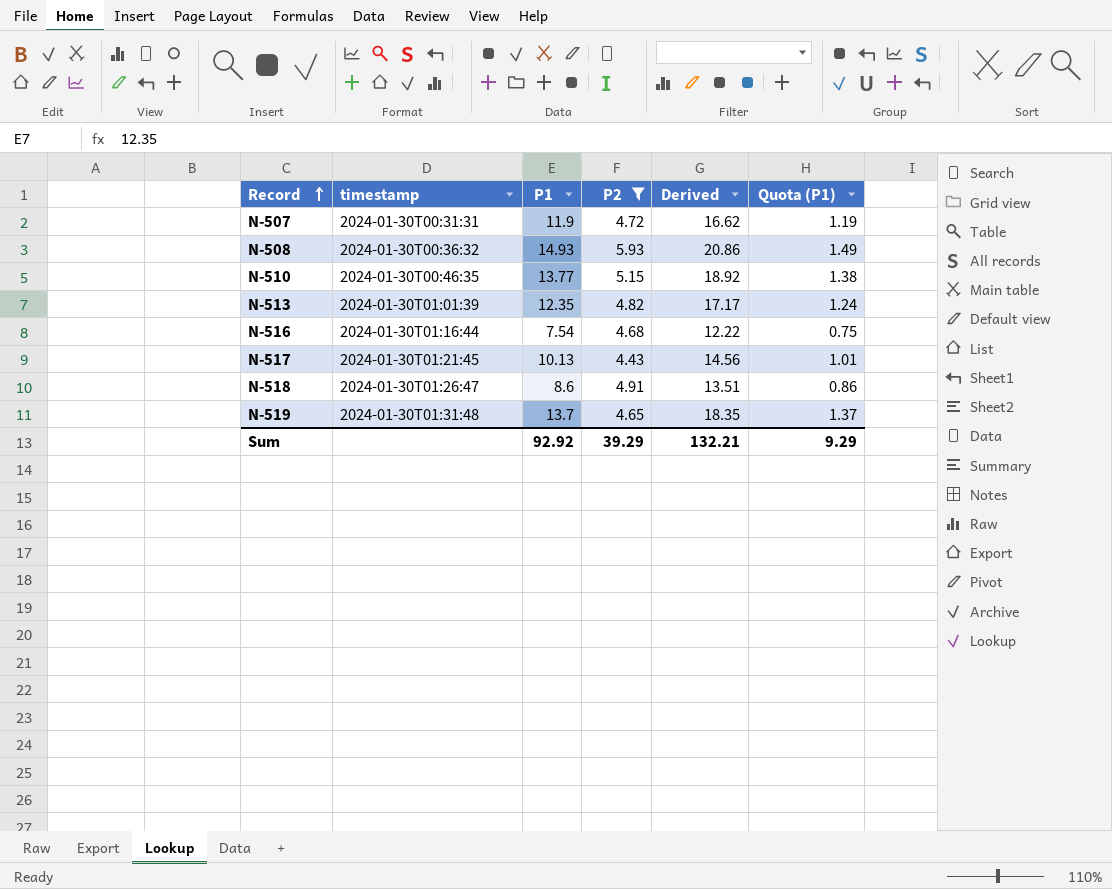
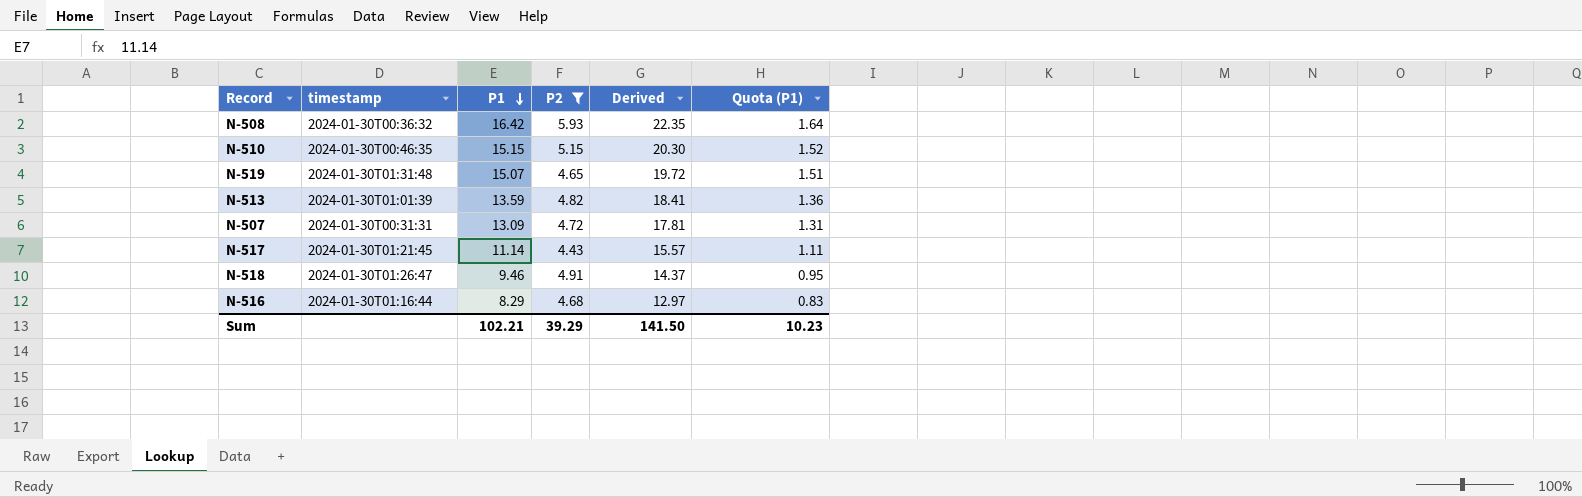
row order: Record ascending -> P1 descending
N-508 | P1: 14.93 -> 16.42
N-508 | Derived: 20.86 -> 22.35
N-508 | Quota (P1): 1.49 -> 1.64
N-510 | P1: 13.77 -> 15.15
N-510 | Derived: 18.92 -> 20.30
N-510 | Quota (P1): 1.38 -> 1.52
N-519 | P1: 13.7 -> 15.07
N-519 | Derived: 18.35 -> 19.72
N-519 | Quota (P1): 1.37 -> 1.51
N-513 | P1: 12.35 -> 13.59
N-513 | Derived: 17.17 -> 18.41
N-513 | Quota (P1): 1.24 -> 1.36
N-507 | P1: 11.9 -> 13.09
N-507 | Derived: 16.62 -> 17.81
N-507 | Quota (P1): 1.19 -> 1.31
N-517 | P1: 10.13 -> 11.14
N-517 | Derived: 14.56 -> 15.57
N-517 | Quota (P1): 1.01 -> 1.11
N-518 | P1: 8.6 -> 9.46
N-518 | Derived: 13.51 -> 14.37
N-518 | Quota (P1): 0.86 -> 0.95
N-516 | P1: 7.54 -> 8.29
N-516 | Derived: 12.22 -> 12.97
N-516 | Quota (P1): 0.75 -> 0.83
Sum | P1: 92.92 -> 102.21
Sum | Derived: 132.21 -> 141.50
Sum | Quota (P1): 9.29 -> 10.23

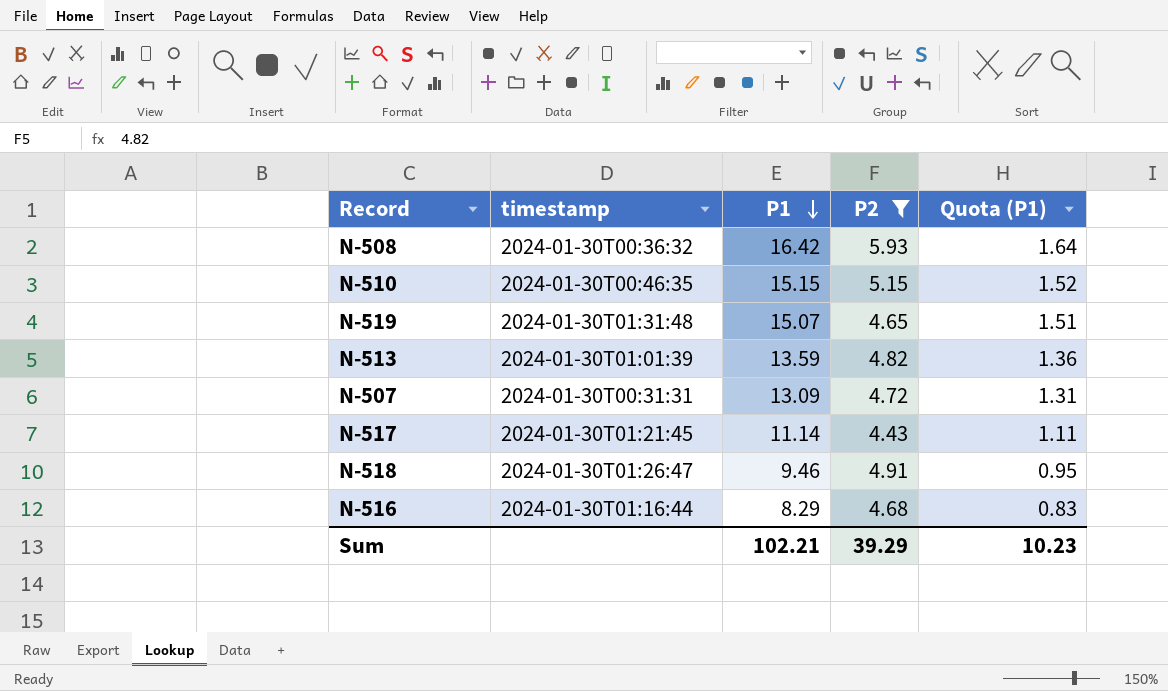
column Derived | formula: [P1] + [P2] -> none

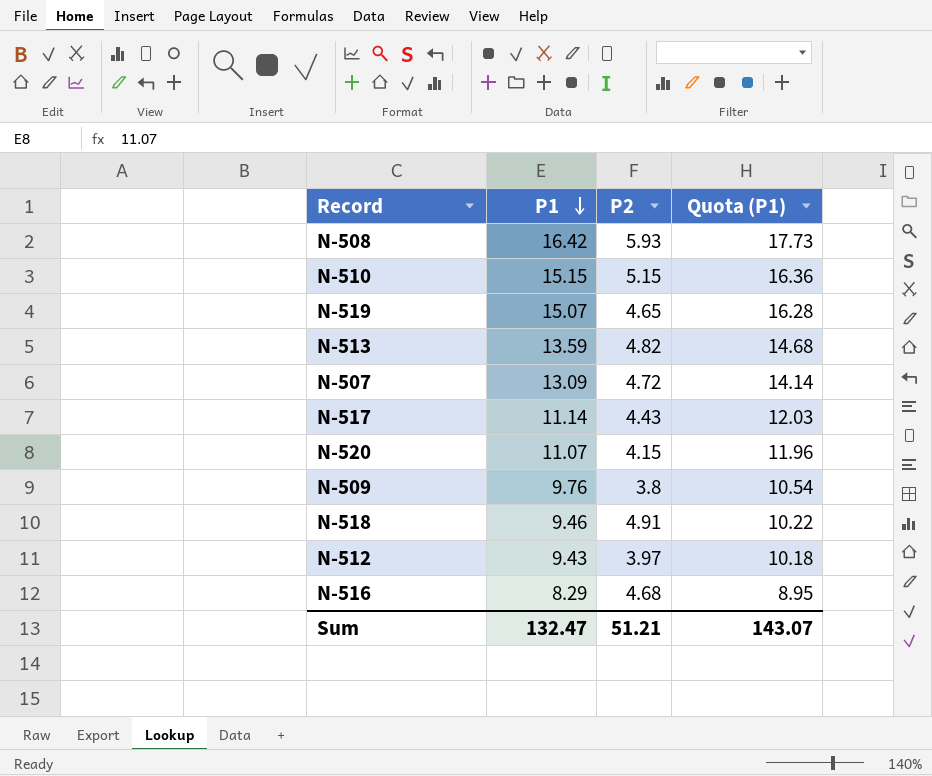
filter: P2 >= 4.43 -> none
column timestamp | position: 2 -> none
column Quota (P1) | formula: [P1] * 0.1 -> [P1] * 1.08
Sum | P1: 102.21 -> 132.47
Sum | P2: 39.29 -> 51.21
Sum | Quota (P1): 10.23 -> 143.07

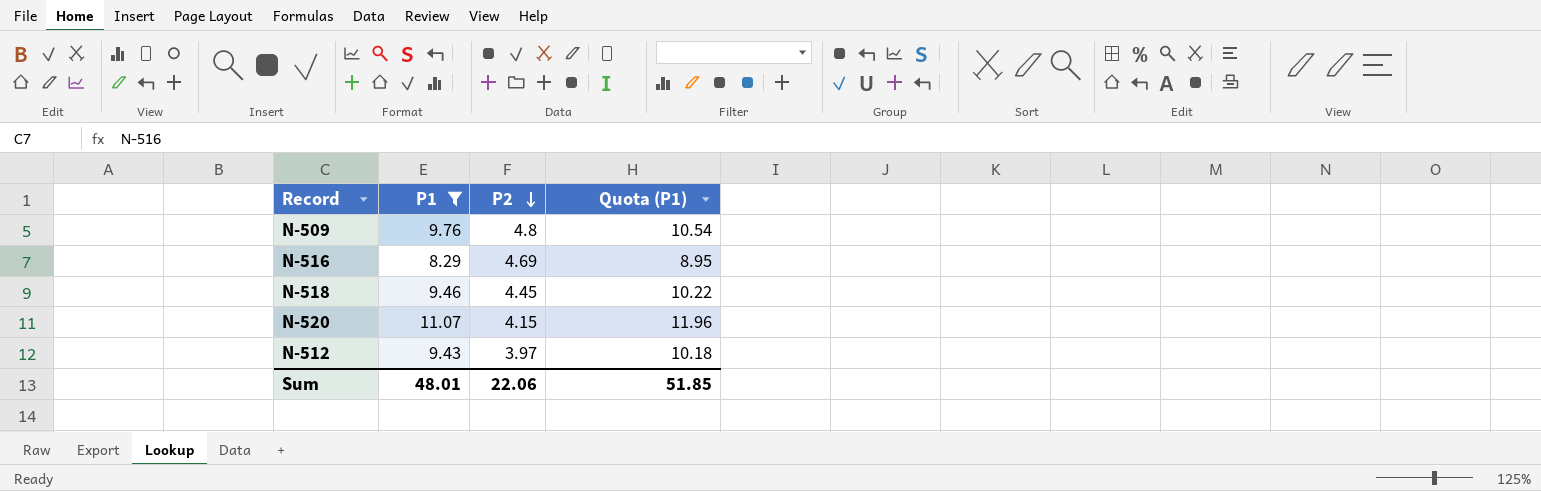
filter: none -> P1 <= 11.07
row order: P1 descending -> P2 descending
N-509 | P2: 3.8 -> 4.8
N-516 | P2: 4.68 -> 4.69
N-518 | P2: 4.91 -> 4.45
Sum | P1: 132.47 -> 48.01
Sum | P2: 51.21 -> 22.06
Sum | Quota (P1): 143.07 -> 51.85

